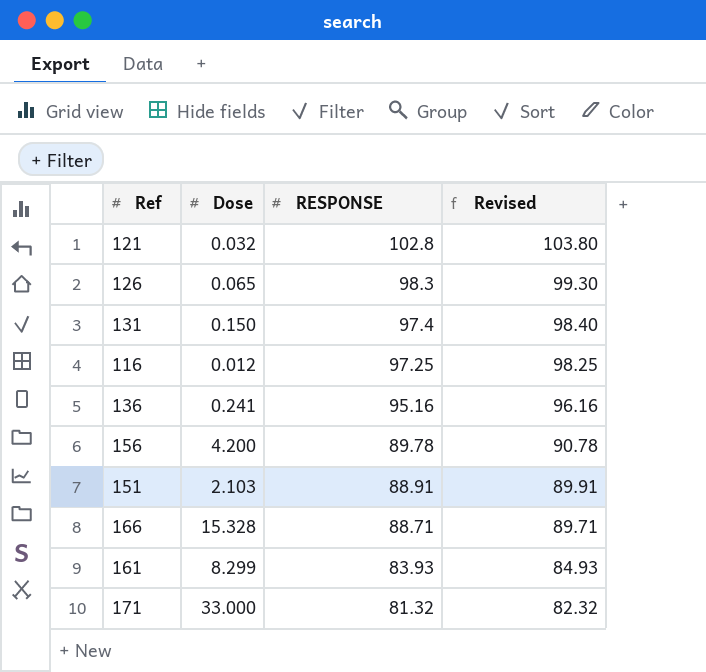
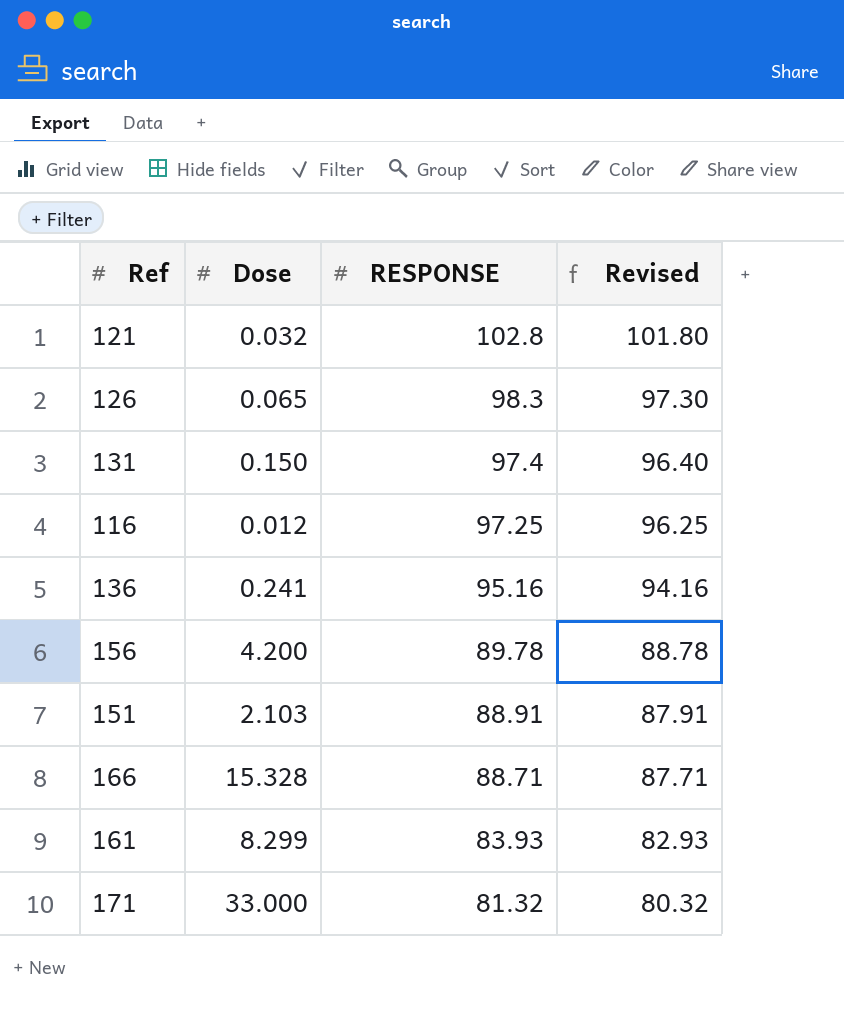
column Revised | formula: [RESPONSE] + 1 -> [RESPONSE] - 1

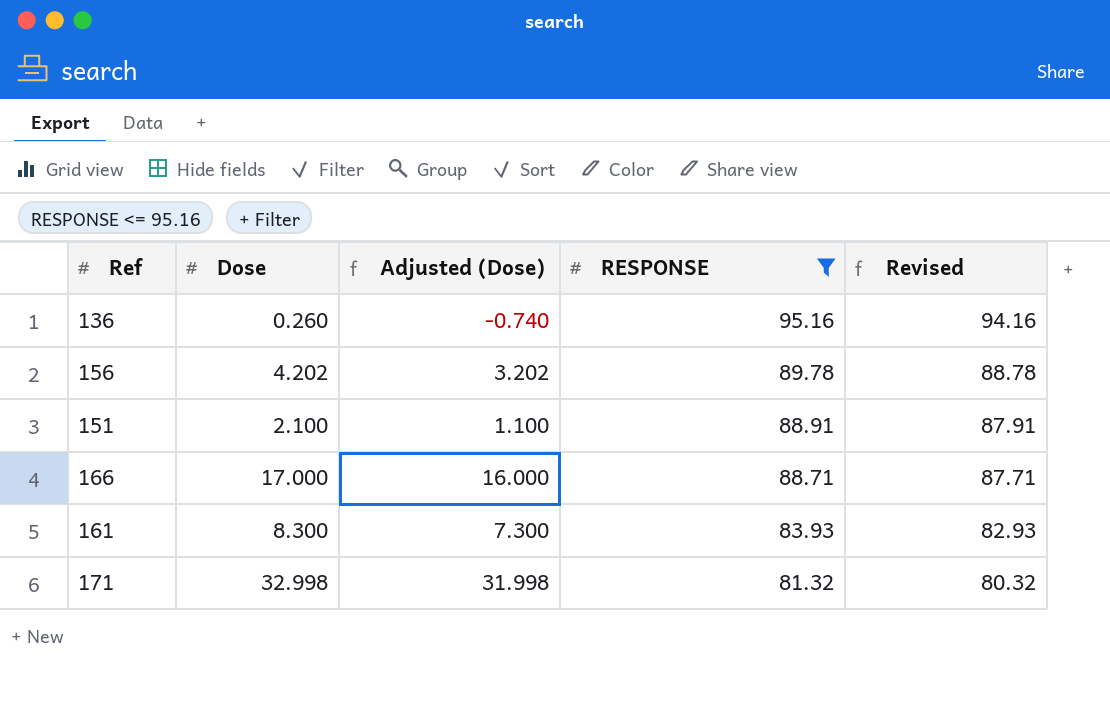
filter: none -> RESPONSE <= 95.16
column Adjusted (Dose) | formula: none -> [Dose] - 1
136 | Dose: 0.241 -> 0.260
156 | Dose: 4.200 -> 4.202
151 | Dose: 2.103 -> 2.100
166 | Dose: 15.328 -> 17.000
161 | Dose: 8.299 -> 8.300
171 | Dose: 33.000 -> 32.998

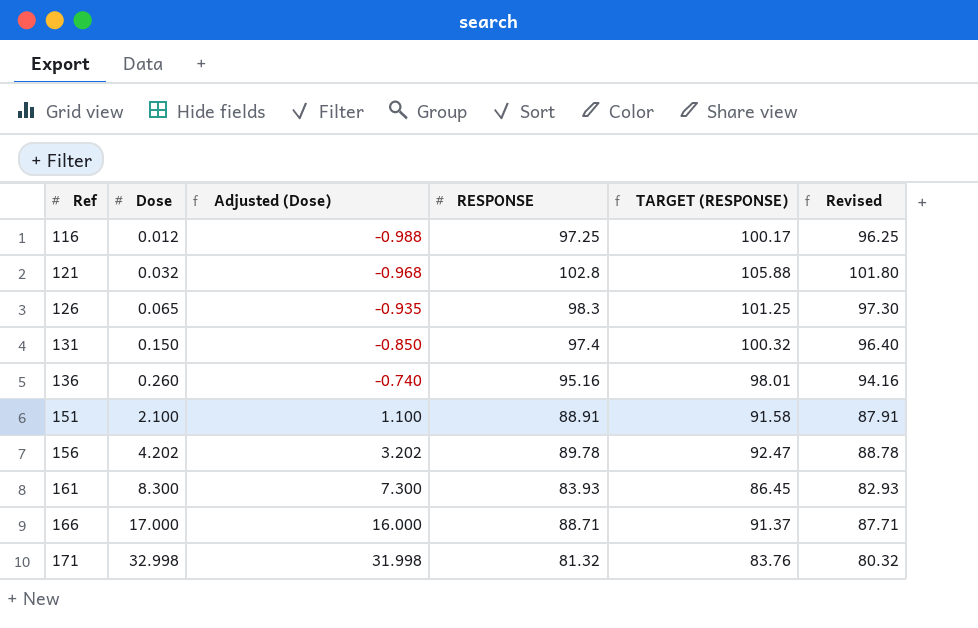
filter: RESPONSE <= 95.16 -> none
row order: RESPONSE descending -> Ref ascending
column TARGET (RESPONSE) | formula: none -> [RESPONSE] * 1.03

